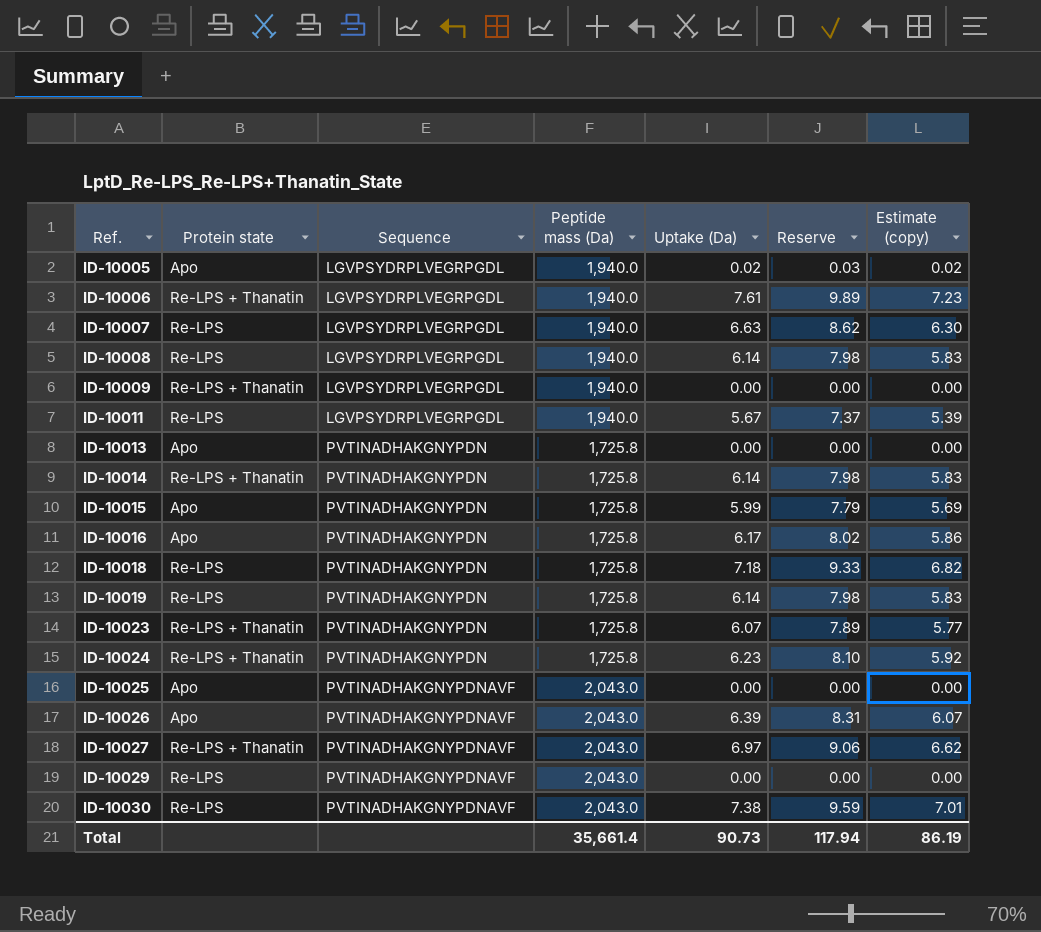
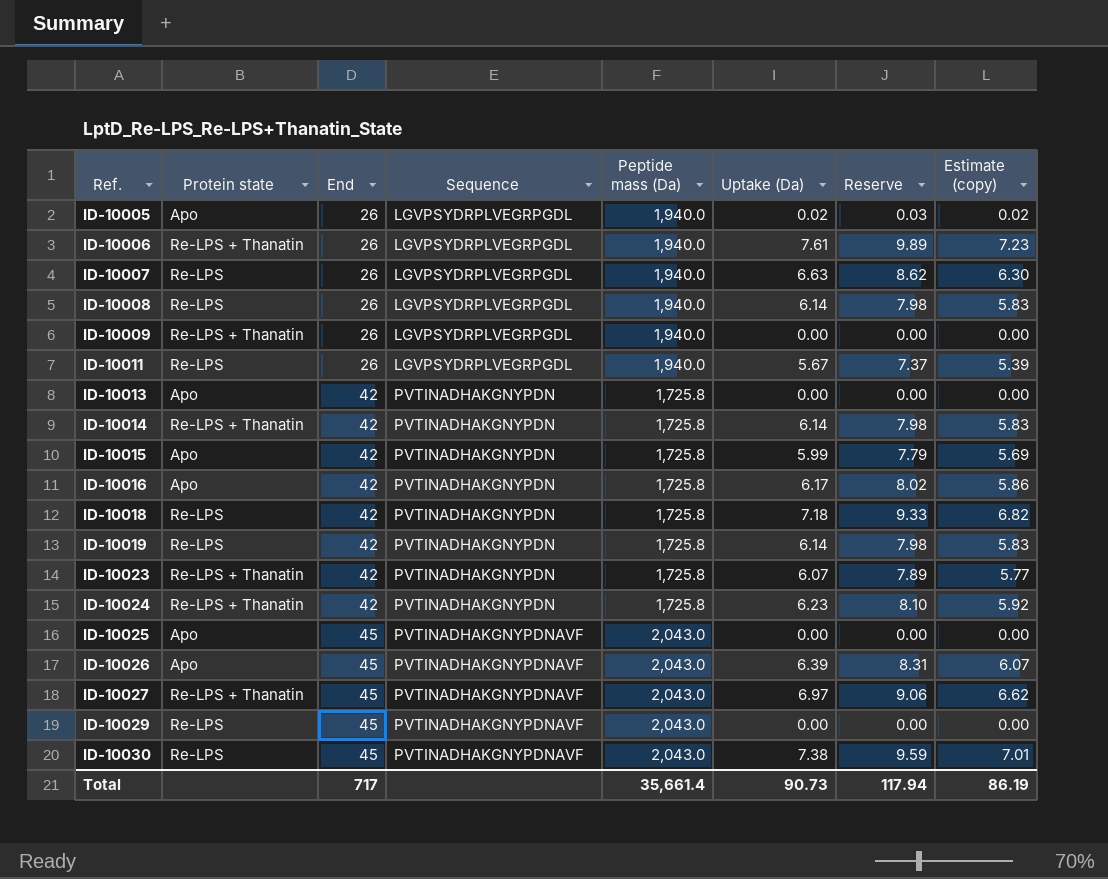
column End | position: none -> 3

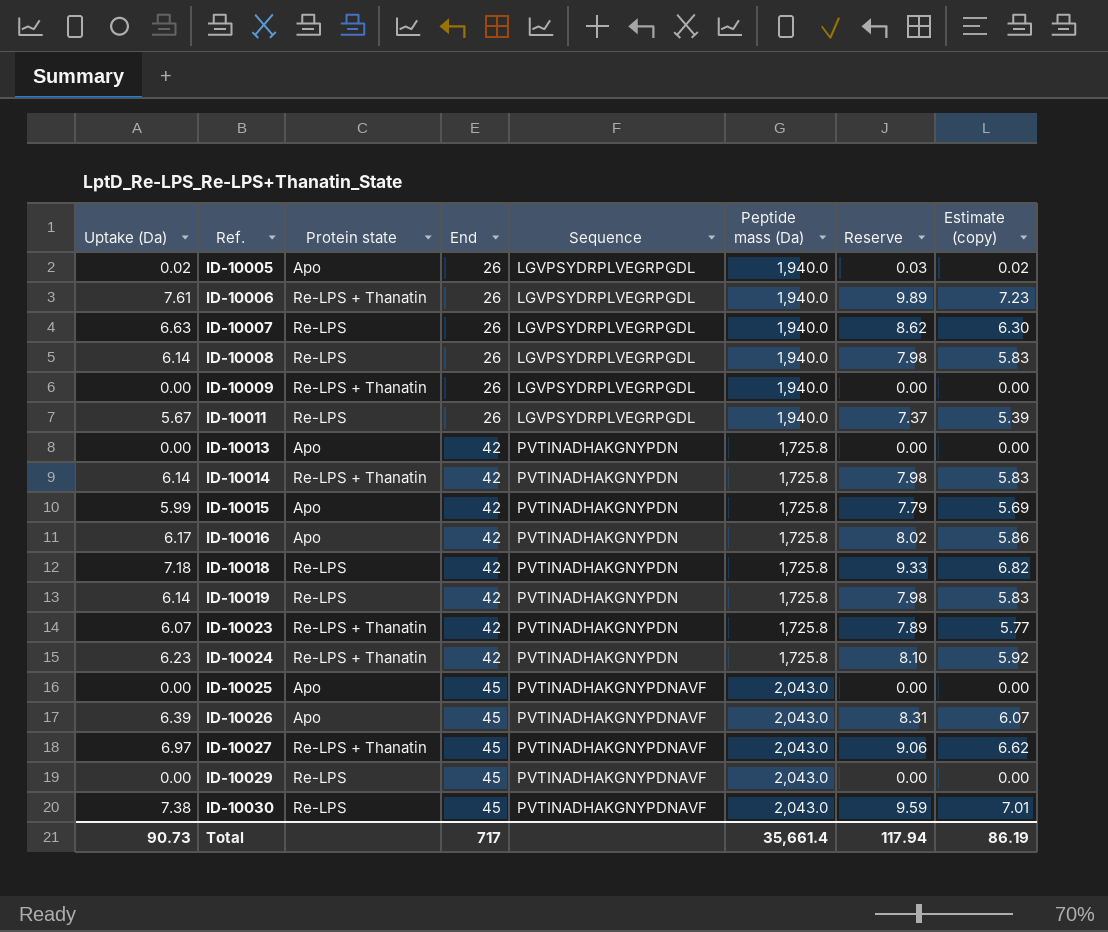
column Uptake (Da) | position: 6 -> 1

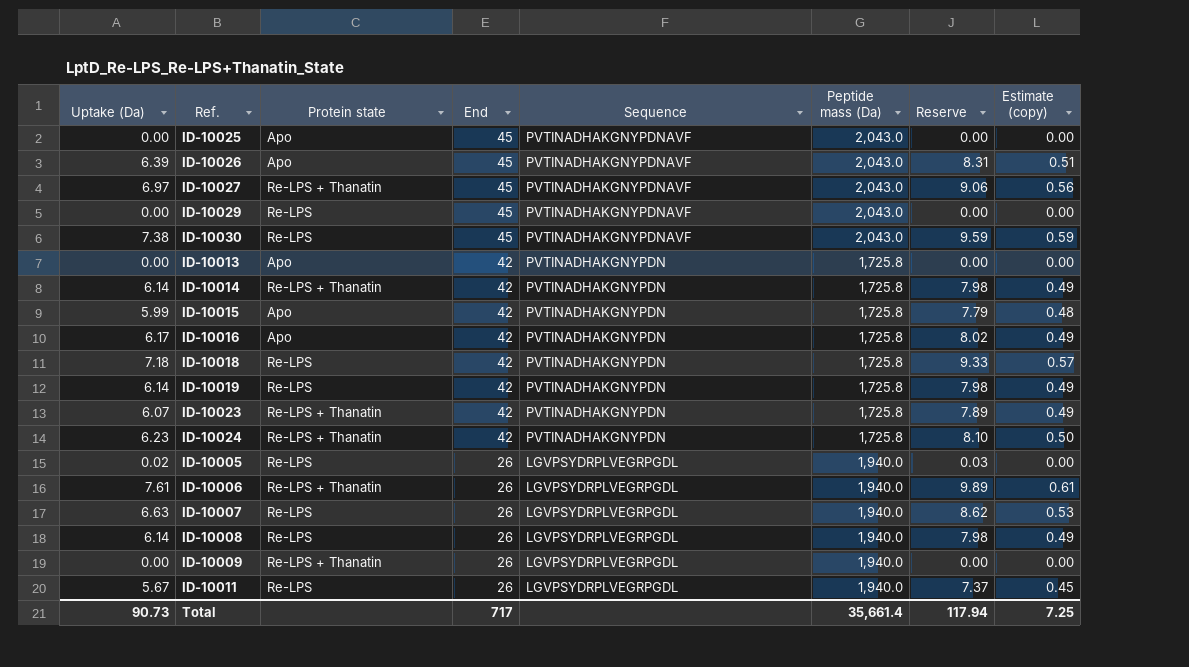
row order: Ref. ascending -> End descending
column Estimate (copy) | formula: [Uptake (Da)] * 0.95 -> [Uptake (Da)] * 0.08
ID-10005 | Protein state: Apo -> Re-LPS
Total | Estimate (copy): 86.19 -> 7.25

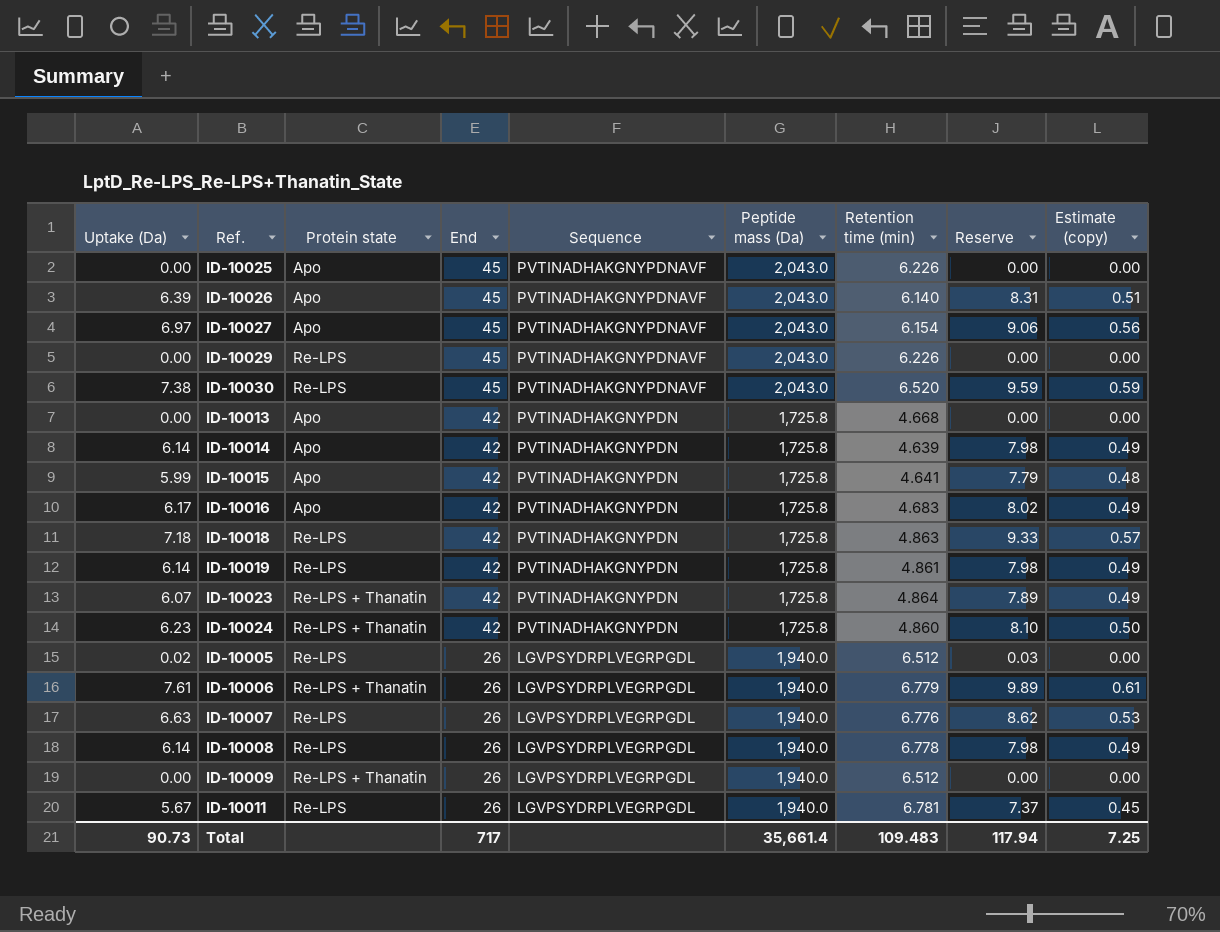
column Retention time (min) | position: none -> 7
ID-10027 | Protein state: Re-LPS + Thanatin -> Apo
ID-10014 | Protein state: Re-LPS + Thanatin -> Apo

